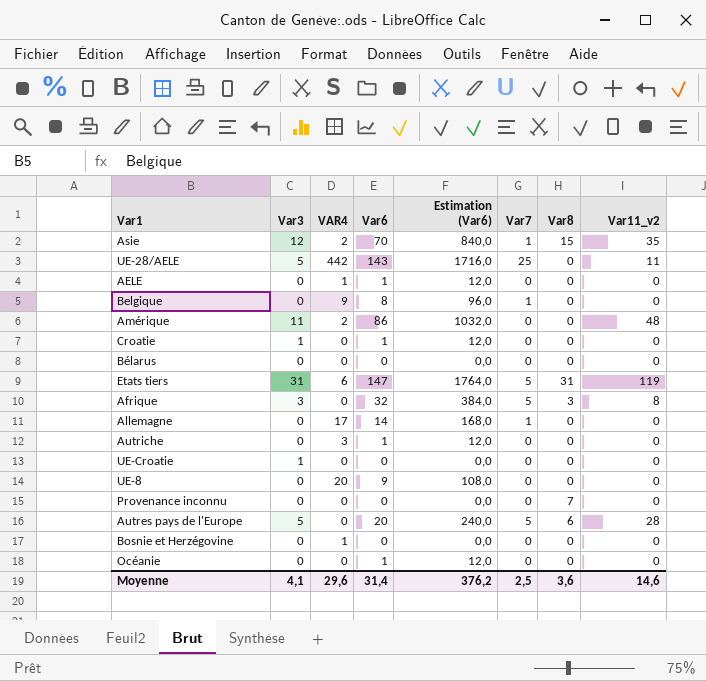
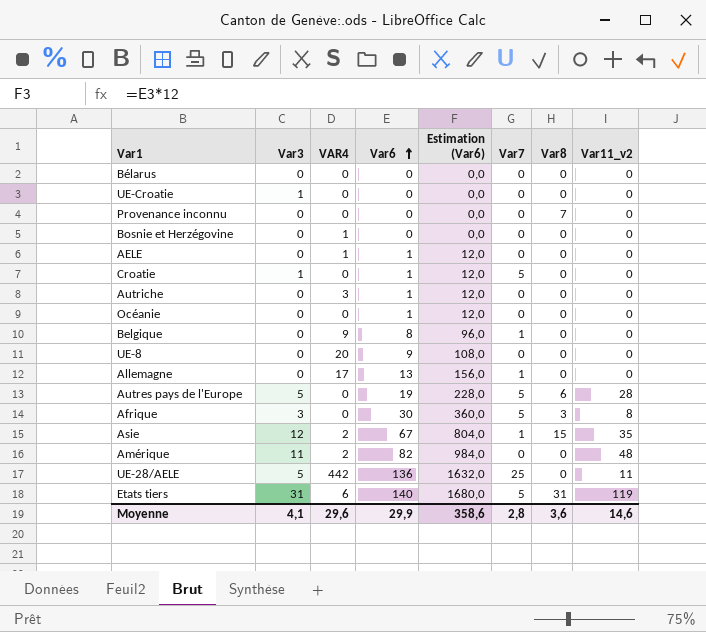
row order: none -> Var6 ascending
Croatie | Var7: 0 -> 5
Allemagne | Var6: 14 -> 13
Allemagne | Estimation (Var6): 168,0 -> 156,0
Autres pays de l'Europe | Var6: 20 -> 19
Autres pays de l'Europe | Estimation (Var6): 240,0 -> 228,0
Afrique | Var6: 32 -> 30
Afrique | Estimation (Var6): 384,0 -> 360,0
Asie | Var6: 70 -> 67
Asie | Estimation (Var6): 840,0 -> 804,0
Amérique | Var6: 86 -> 82
Amérique | Estimation (Var6): 1032,0 -> 984,0
UE-28/AELE | Var6: 143 -> 136
UE-28/AELE | Estimation (Var6): 1716,0 -> 1632,0
Etats tiers | Var6: 147 -> 140
Etats tiers | Estimation (Var6): 1764,0 -> 1680,0
Moyenne | Var6: 31,4 -> 29,9
Moyenne | Estimation (Var6): 376,2 -> 358,6
Moyenne | Var7: 2,5 -> 2,8

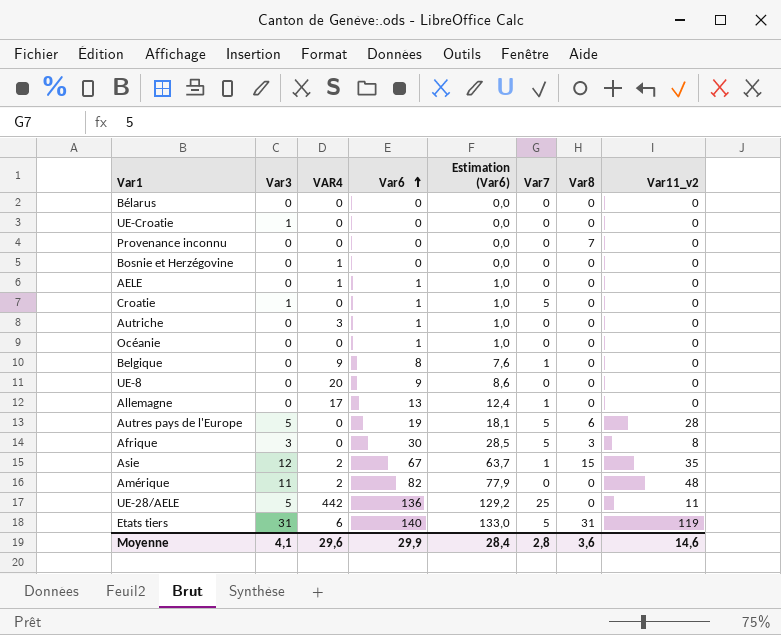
column Estimation (Var6) | formula: [Var6] * 12 -> [Var6] * 0,95
Moyenne | Estimation (Var6): 358,6 -> 28,4

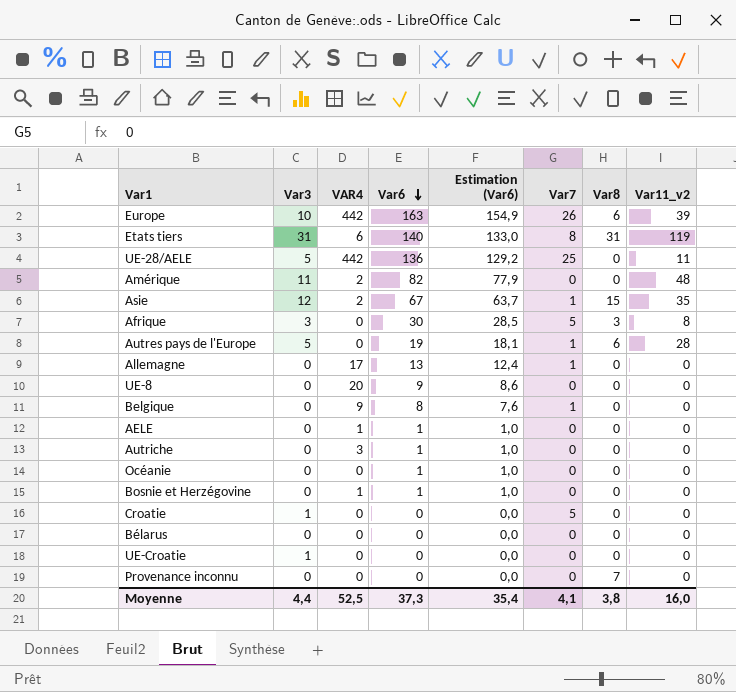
row order: Var6 ascending -> Var6 descending
row Europe: none -> 10 | 442 | 163 | 154,9 | 26 | 6 | 39
Etats tiers | Var7: 5 -> 8
Autres pays de l'Europe | Var7: 5 -> 1
Bosnie et Herzégovine | Var6: 0 -> 1
Bosnie et Herzégovine | Estimation (Var6): 0,0 -> 1,0
Croatie | Var6: 1 -> 0
Croatie | Estimation (Var6): 1,0 -> 0,0
Moyenne | Var3: 4,1 -> 4,4
Moyenne | VAR4: 29,6 -> 52,5
Moyenne | Var6: 29,9 -> 37,3
Moyenne | Estimation (Var6): 28,4 -> 35,4
Moyenne | Var7: 2,8 -> 4,1
Moyenne | Var8: 3,6 -> 3,8
Moyenne | Var11_v2: 14,6 -> 16,0

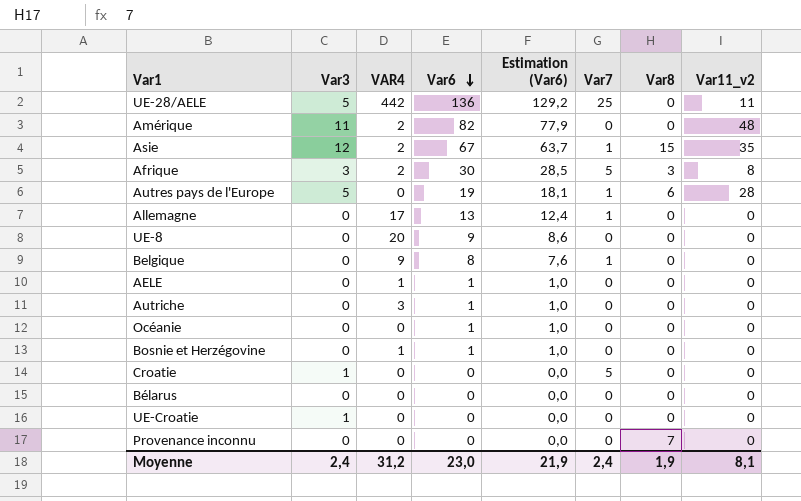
row Europe: 10 | 442 | 163 | 154,9 | 26 | 6 | 39 -> none
row Etats tiers: 31 | 6 | 140 | 133,0 | 8 | 31 | 119 -> none
Afrique | VAR4: 0 -> 2
Moyenne | Var3: 4,4 -> 2,4
Moyenne | VAR4: 52,5 -> 31,2
Moyenne | Var6: 37,3 -> 23,0
Moyenne | Estimation (Var6): 35,4 -> 21,9
Moyenne | Var7: 4,1 -> 2,4
Moyenne | Var8: 3,8 -> 1,9
Moyenne | Var11_v2: 16,0 -> 8,1

